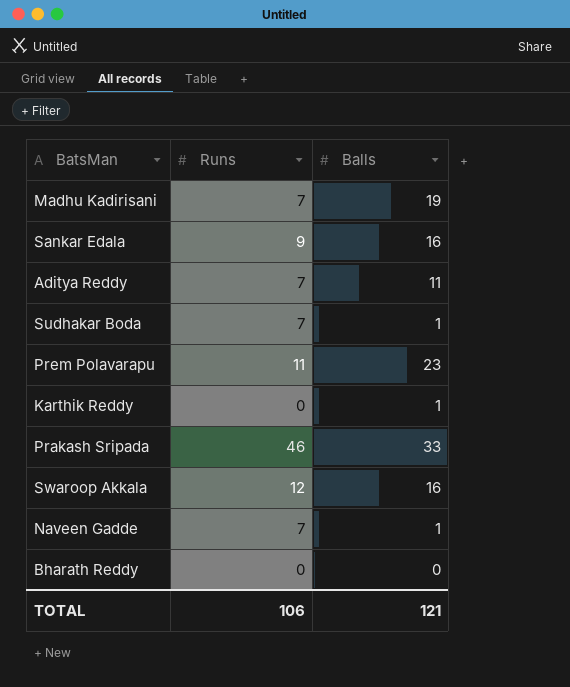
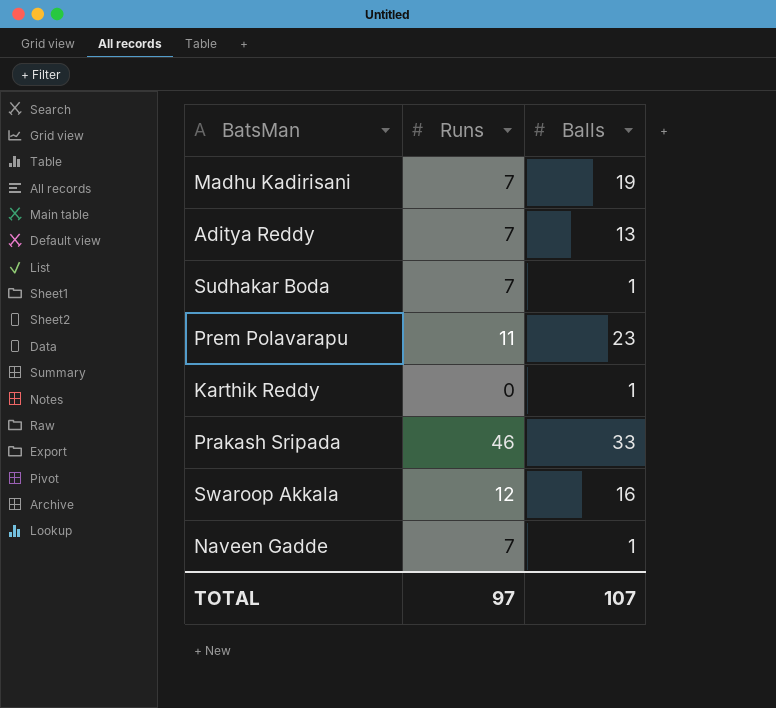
row Sankar Edala: 9 | 16 -> none
row Bharath Reddy: 0 | 0 -> none
Aditya Reddy | Balls: 11 -> 13
TOTAL | Runs: 106 -> 97
TOTAL | Balls: 121 -> 107

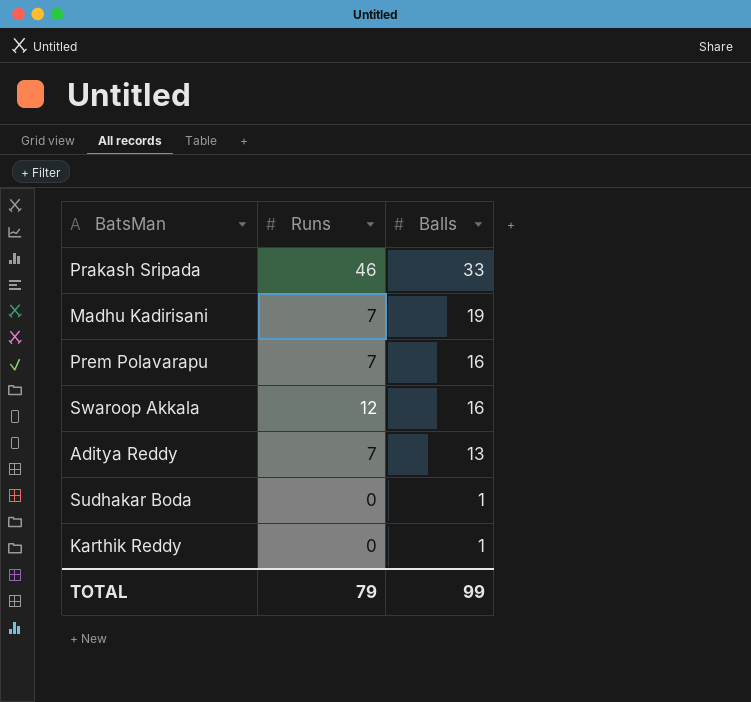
row order: none -> Balls descending
row Naveen Gadde: 7 | 1 -> none
Prem Polavarapu | Runs: 11 -> 7
Prem Polavarapu | Balls: 23 -> 16
Sudhakar Boda | Runs: 7 -> 0
TOTAL | Runs: 97 -> 79
TOTAL | Balls: 107 -> 99

